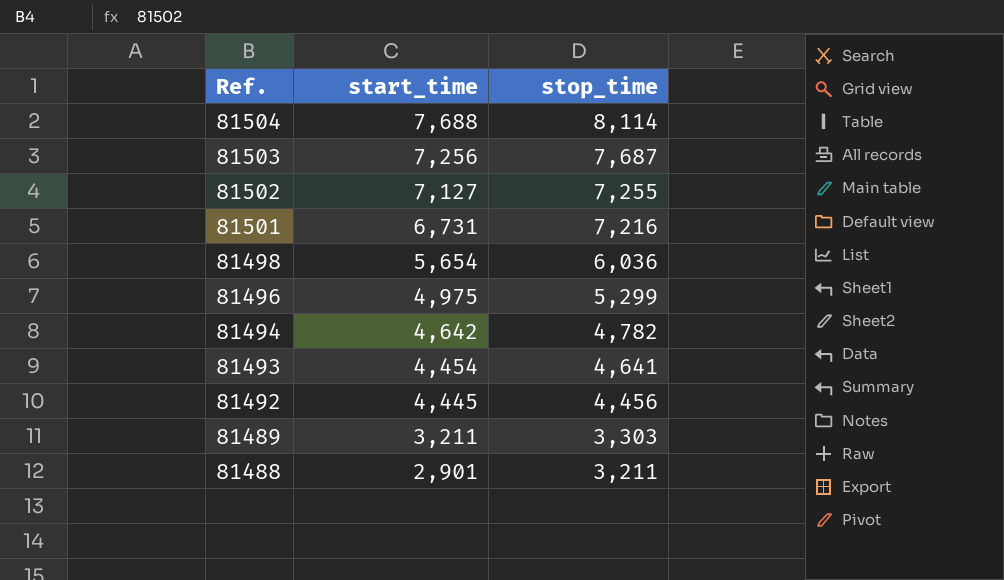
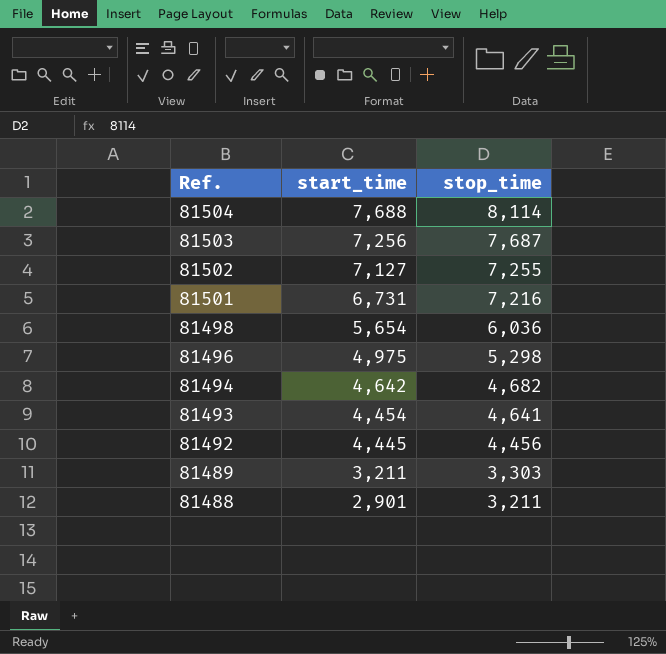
81496 | stop_time: 5,299 -> 5,298
81494 | stop_time: 4,782 -> 4,682

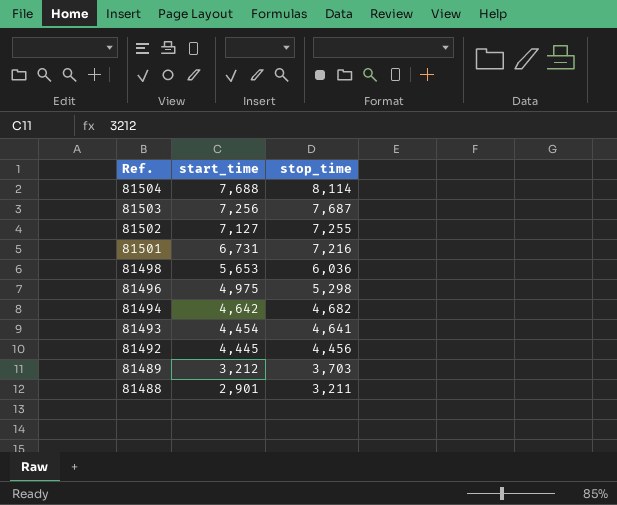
81498 | start_time: 5,654 -> 5,653
81489 | start_time: 3,211 -> 3,212
81489 | stop_time: 3,303 -> 3,703

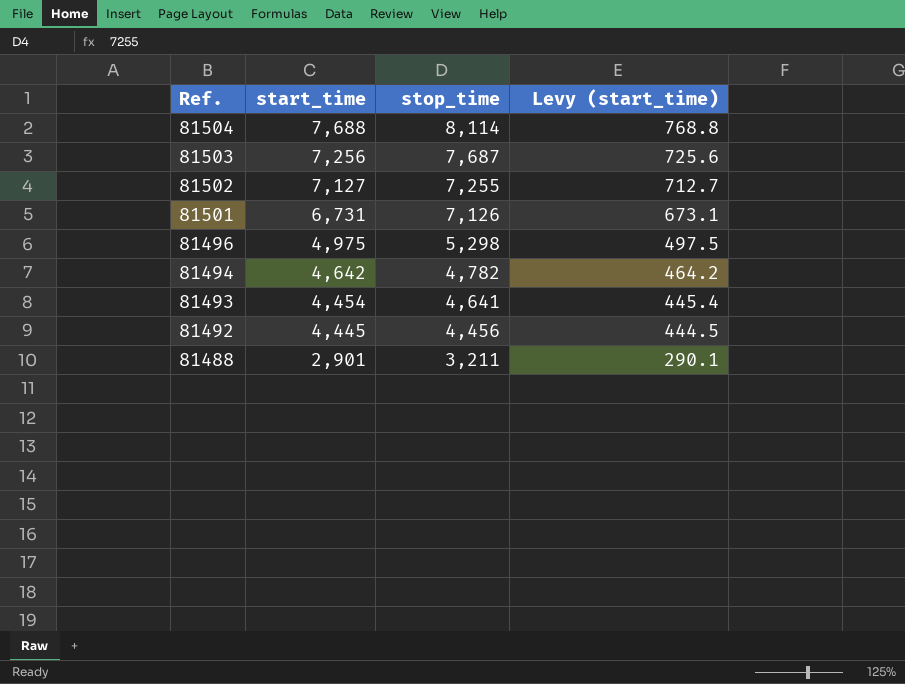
column Levy (start_time) | formula: none -> [start_time] * 0.1
row 81498: 5,653 | 6,036 -> none
row 81489: 3,212 | 3,703 -> none
81501 | stop_time: 7,216 -> 7,126
81494 | stop_time: 4,682 -> 4,782

